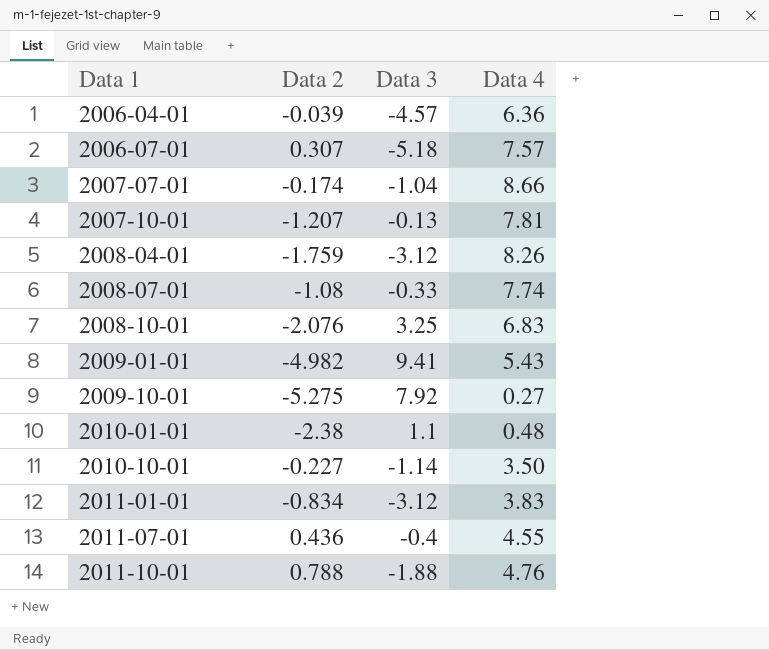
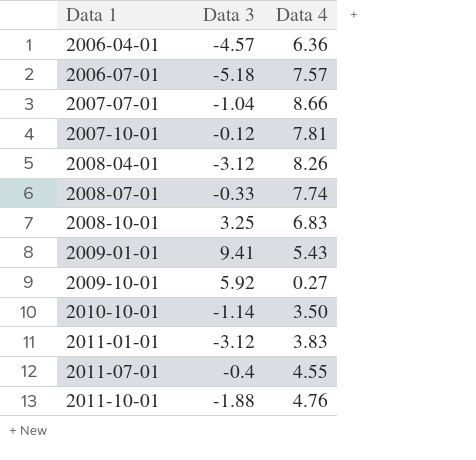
column Data 2 | position: 2 -> none
row 2010-01-01: -2.38 | 1.1 | 0.48 -> none
2007-10-01 | Data 3: -0.13 -> -0.12
2009-10-01 | Data 3: 7.92 -> 5.92

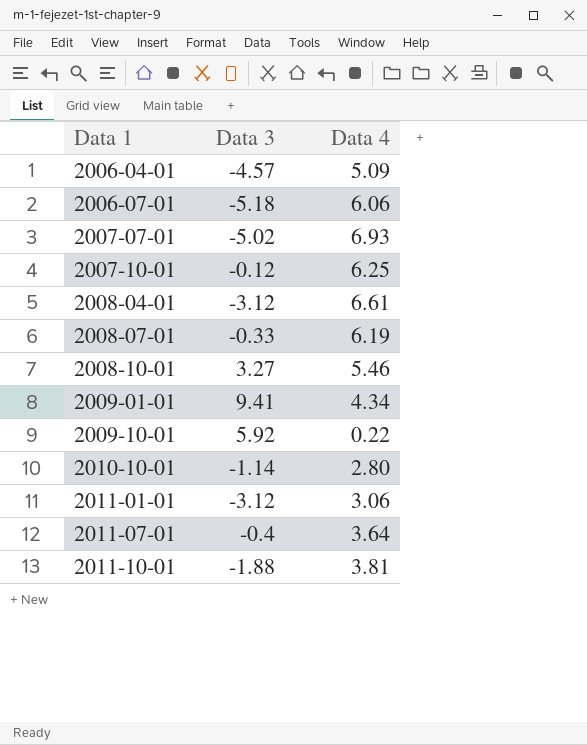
2006-04-01 | Data 4: 6.36 -> 5.09
2006-07-01 | Data 4: 7.57 -> 6.06
2007-07-01 | Data 3: -1.04 -> -5.02
2007-07-01 | Data 4: 8.66 -> 6.93
2007-10-01 | Data 4: 7.81 -> 6.25
2008-04-01 | Data 4: 8.26 -> 6.61
2008-07-01 | Data 4: 7.74 -> 6.19
2008-10-01 | Data 3: 3.25 -> 3.27
2008-10-01 | Data 4: 6.83 -> 5.46
2009-01-01 | Data 4: 5.43 -> 4.34
2009-10-01 | Data 4: 0.27 -> 0.22
2010-10-01 | Data 4: 3.50 -> 2.80
2011-01-01 | Data 4: 3.83 -> 3.06
2011-07-01 | Data 4: 4.55 -> 3.64
2011-10-01 | Data 4: 4.76 -> 3.81

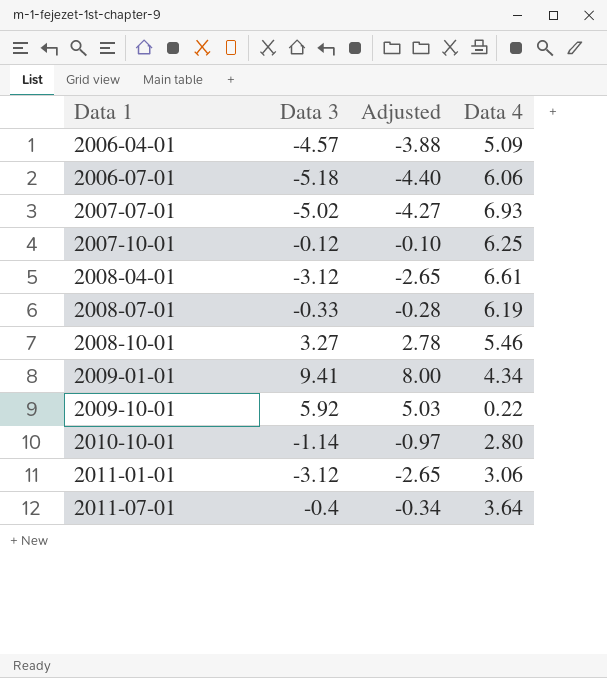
column Adjusted | formula: none -> [Data 3] * 0.85
row 2011-10-01: -1.88 | 3.81 -> none

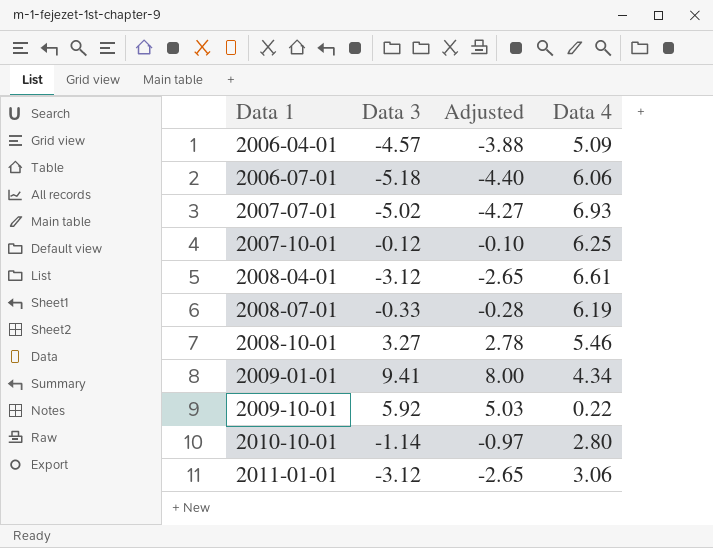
row 2011-07-01: -0.4 | -0.34 | 3.64 -> none

